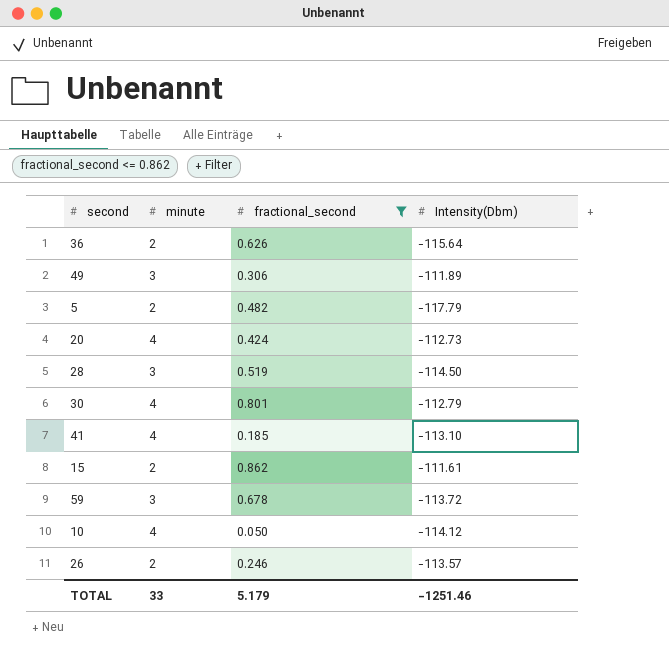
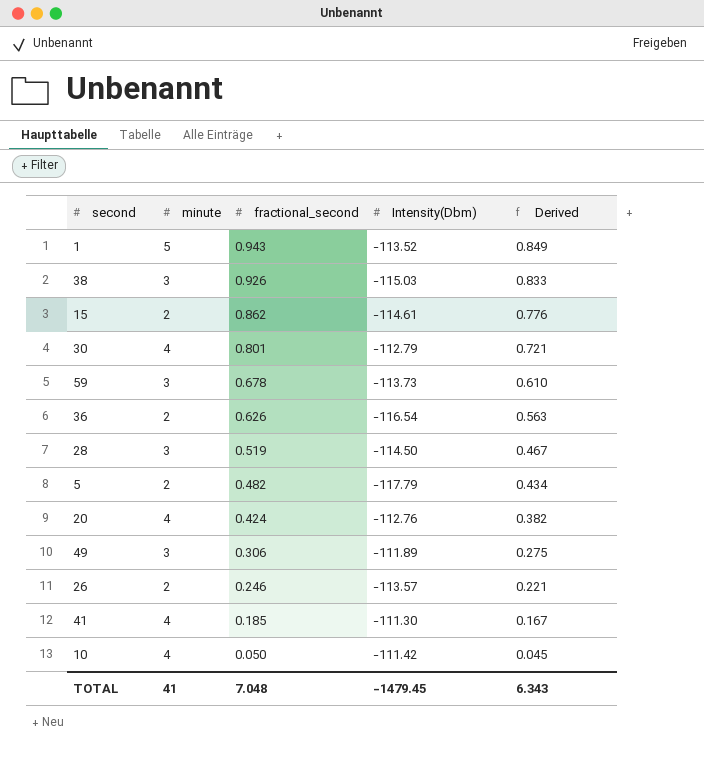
filter: fractional_second <= 0.862 -> none
row order: none -> fractional_second descending
column Derived | formula: none -> [fractional_second] * 0.9
15 | Intensity(Dbm): -111.61 -> -114.61
59 | Intensity(Dbm): -113.72 -> -113.73
36 | Intensity(Dbm): -115.64 -> -116.54
20 | Intensity(Dbm): -112.73 -> -112.76
41 | Intensity(Dbm): -113.10 -> -111.30
10 | Intensity(Dbm): -114.12 -> -111.42
TOTAL | minute: 33 -> 41
TOTAL | fractional_second: 5.179 -> 7.048
TOTAL | Intensity(Dbm): -1251.46 -> -1479.45

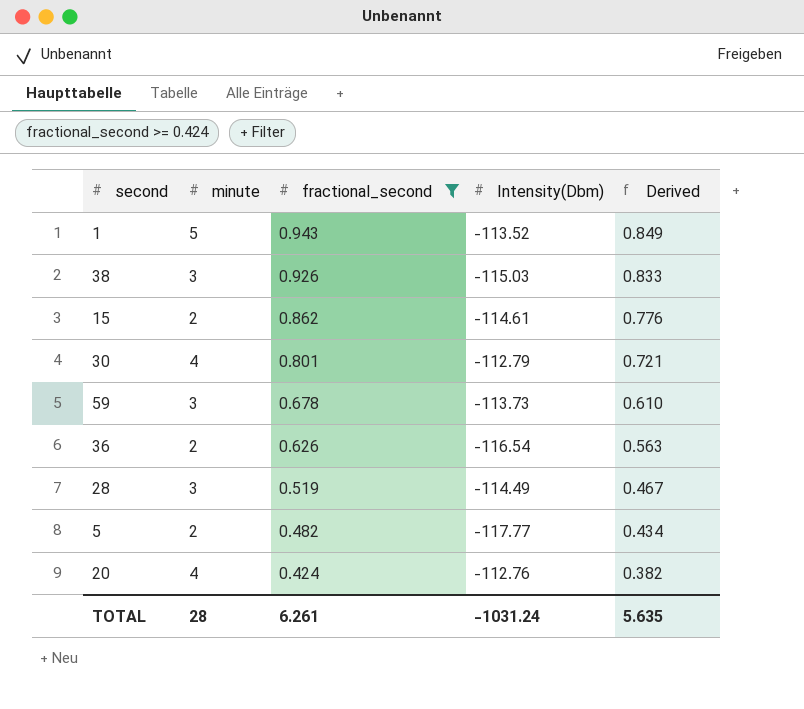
filter: none -> fractional_second >= 0.424
28 | Intensity(Dbm): -114.50 -> -114.49
5 | Intensity(Dbm): -117.79 -> -117.77
TOTAL | minute: 41 -> 28
TOTAL | fractional_second: 7.048 -> 6.261
TOTAL | Intensity(Dbm): -1479.45 -> -1031.24
TOTAL | Derived: 6.343 -> 5.635

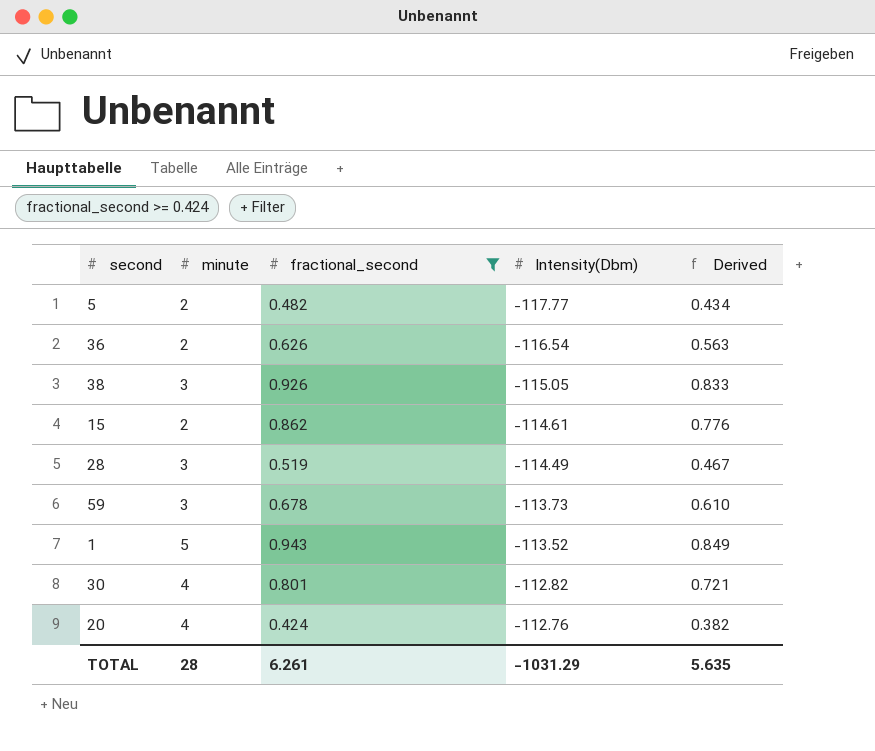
row order: fractional_second descending -> Intensity(Dbm) ascending
38 | Intensity(Dbm): -115.03 -> -115.05
30 | Intensity(Dbm): -112.79 -> -112.82
TOTAL | Intensity(Dbm): -1031.24 -> -1031.29

